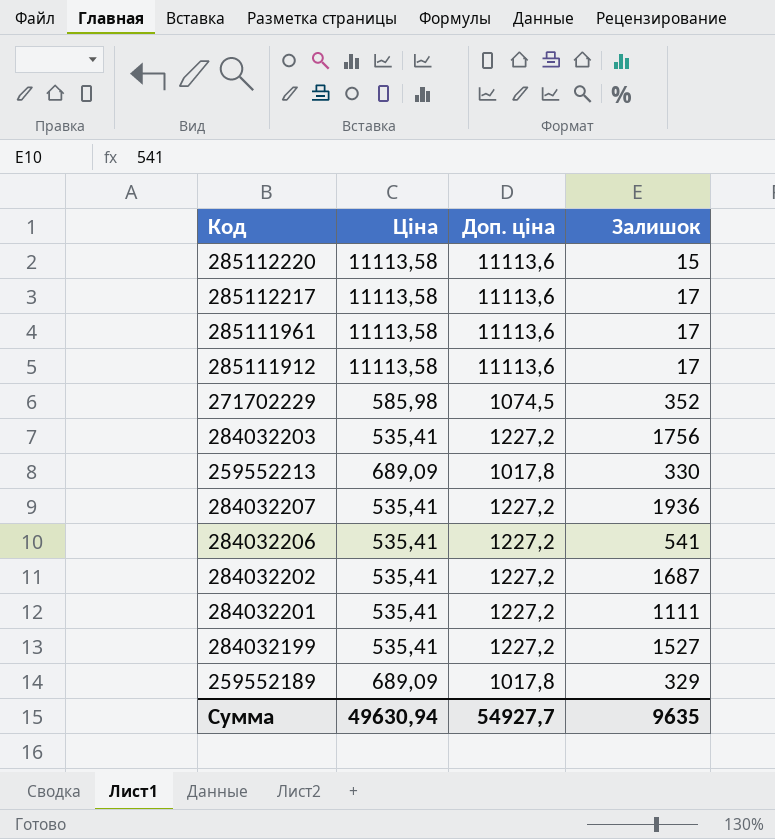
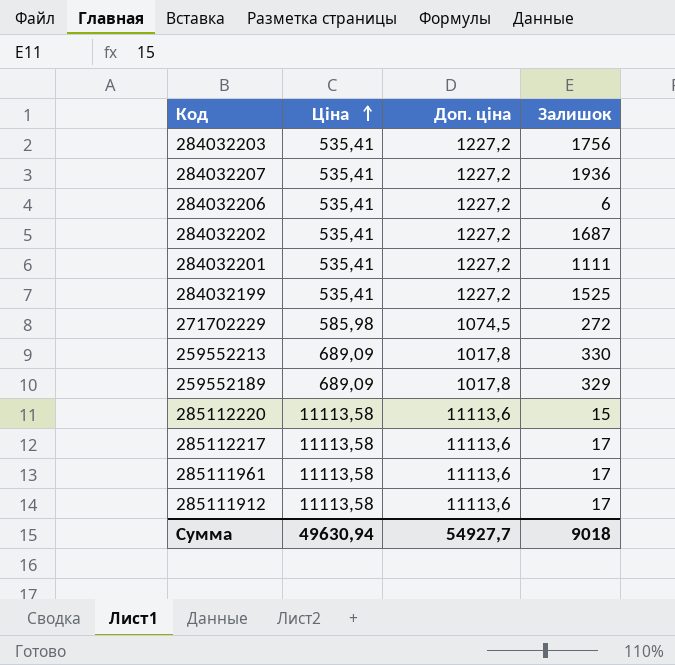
row order: none -> Ціна ascending
284032206 | Залишок: 541 -> 6
284032199 | Залишок: 1527 -> 1525
271702229 | Залишок: 352 -> 272
Сумма | Залишок: 9635 -> 9018

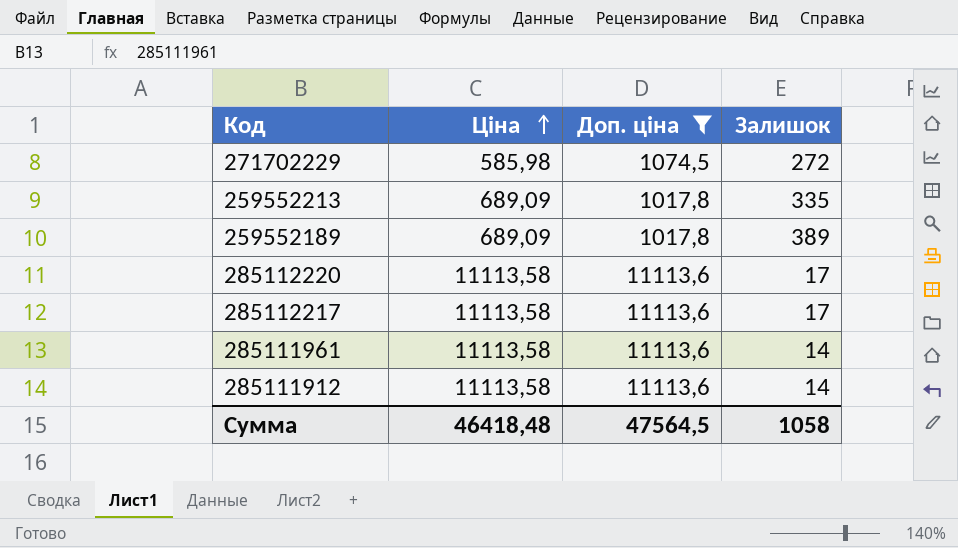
filter: none -> Доп. ціна != 1227,2
259552213 | Залишок: 330 -> 335
259552189 | Залишок: 329 -> 389
285112220 | Залишок: 15 -> 17
285111961 | Залишок: 17 -> 14
285111912 | Залишок: 17 -> 14
Сумма | Ціна: 49630,94 -> 46418,48
Сумма | Доп. ціна: 54927,7 -> 47564,5
Сумма | Залишок: 9018 -> 1058

